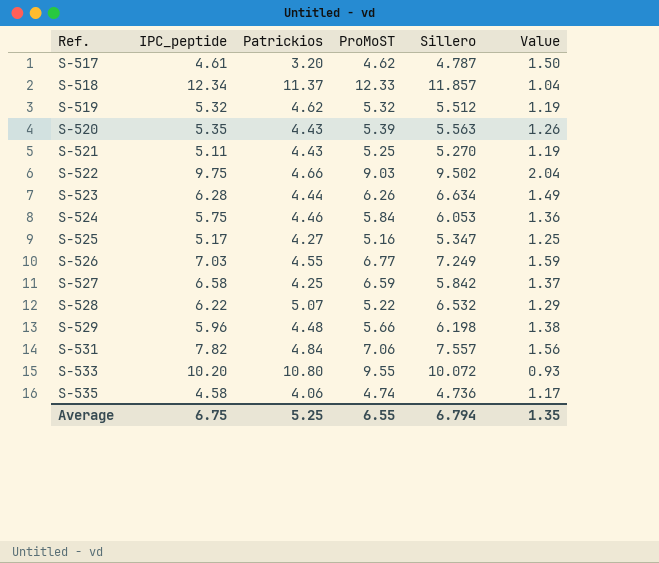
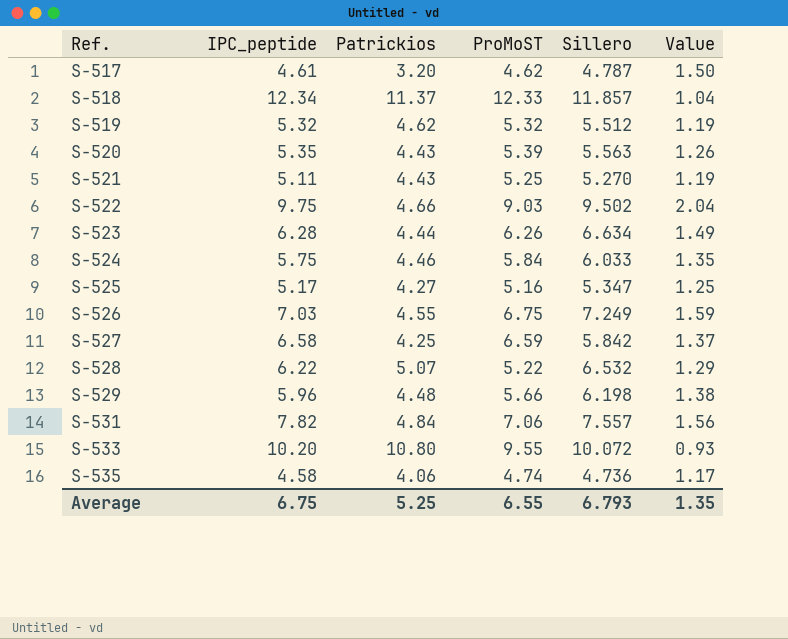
S-524 | Sillero: 6.053 -> 6.033
S-524 | Value: 1.36 -> 1.35
S-526 | ProMoST: 6.77 -> 6.75
Average | Sillero: 6.794 -> 6.793

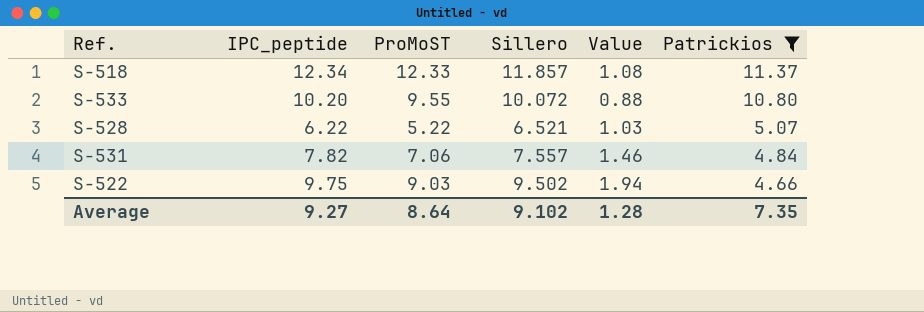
filter: none -> Patrickios >= 4.66
row order: Ref. ascending -> Patrickios descending
column Value | formula: [Sillero] / [Patrickios] -> [ProMoST] / [Patrickios]
column Patrickios | position: 3 -> 6
S-528 | Sillero: 6.532 -> 6.521
Average | IPC_peptide: 6.75 -> 9.27
Average | ProMoST: 6.55 -> 8.64
Average | Sillero: 6.793 -> 9.102
Average | Value: 1.35 -> 1.28
Average | Patrickios: 5.25 -> 7.35

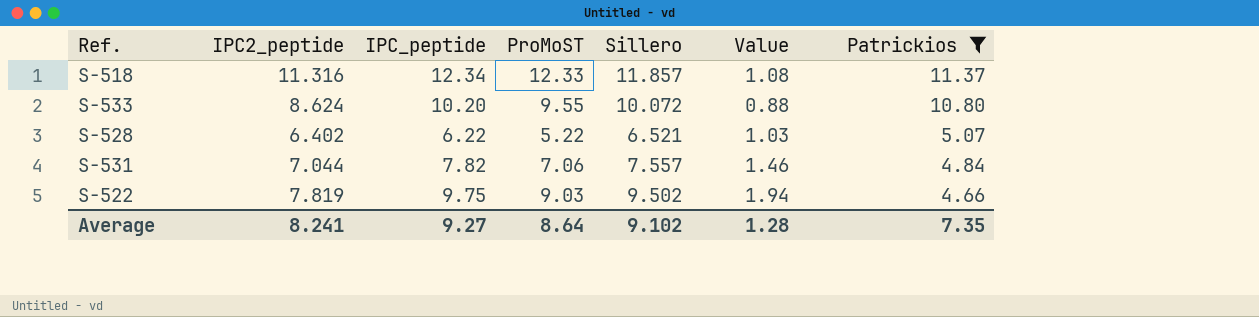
column IPC2_peptide | position: none -> 2

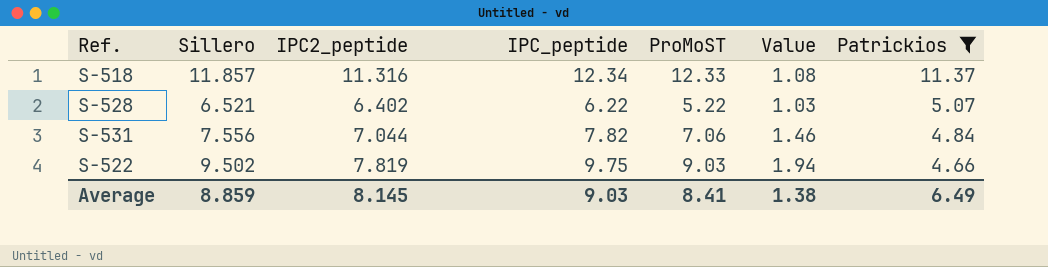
column Sillero | position: 5 -> 2
row S-533: 8.624 | 10.20 | 9.55 | 10.072 | 0.88 | 10.80 -> none
S-531 | Sillero: 7.557 -> 7.556
Average | Sillero: 9.102 -> 8.859
Average | IPC2_peptide: 8.241 -> 8.145
Average | IPC_peptide: 9.27 -> 9.03
Average | ProMoST: 8.64 -> 8.41
Average | Value: 1.28 -> 1.38
Average | Patrickios: 7.35 -> 6.49

